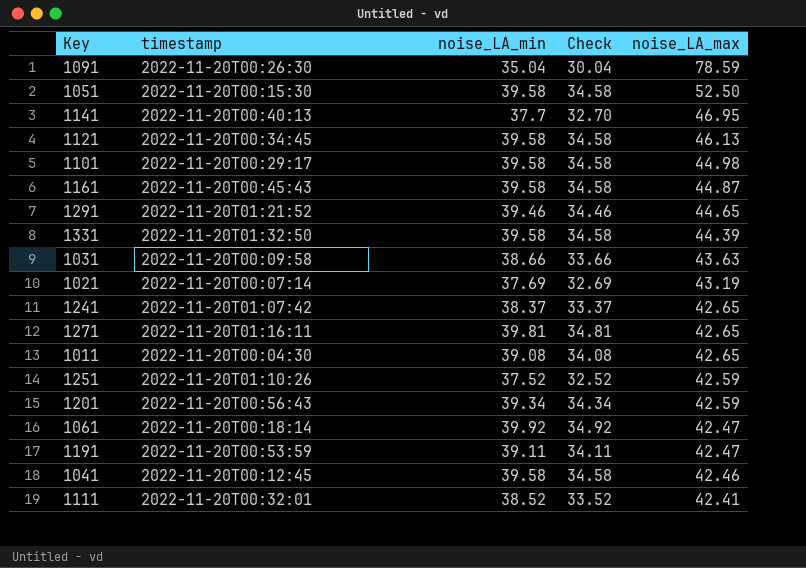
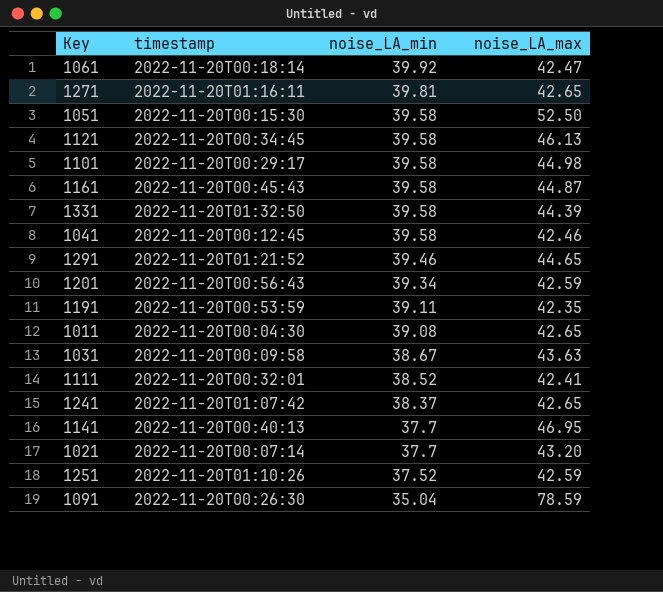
row order: noise_LA_max descending -> noise_LA_min descending
column Check | formula: [noise_LA_min] - 5 -> none
1191 | noise_LA_max: 42.47 -> 42.35
1031 | noise_LA_min: 38.66 -> 38.67
1021 | noise_LA_min: 37.69 -> 37.7
1021 | noise_LA_max: 43.19 -> 43.20

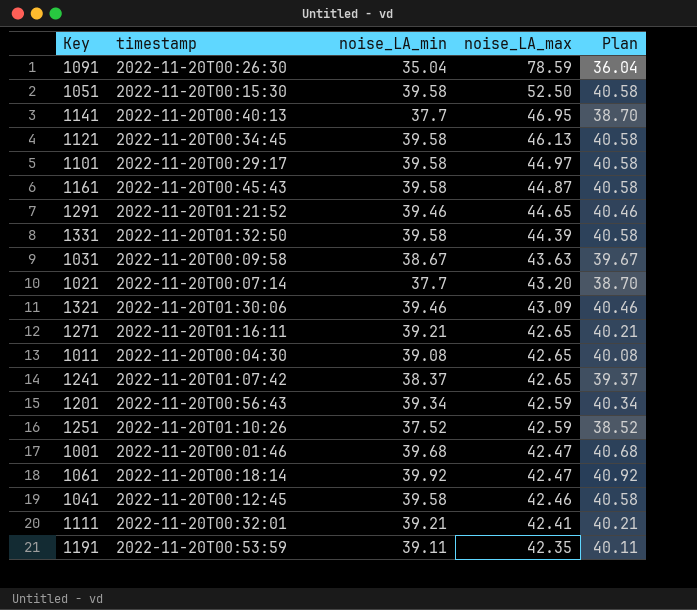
row order: noise_LA_min descending -> noise_LA_max descending
column Plan | formula: none -> [noise_LA_min] + 1
1101 | noise_LA_max: 44.98 -> 44.97
row 1321: none -> 2022-11-20T01:30:06 | 39.46 | 43.09 | 40.46
1271 | noise_LA_min: 39.81 -> 39.21
row 1001: none -> 2022-11-20T00:01:46 | 39.68 | 42.47 | 40.68
1111 | noise_LA_min: 38.52 -> 39.21

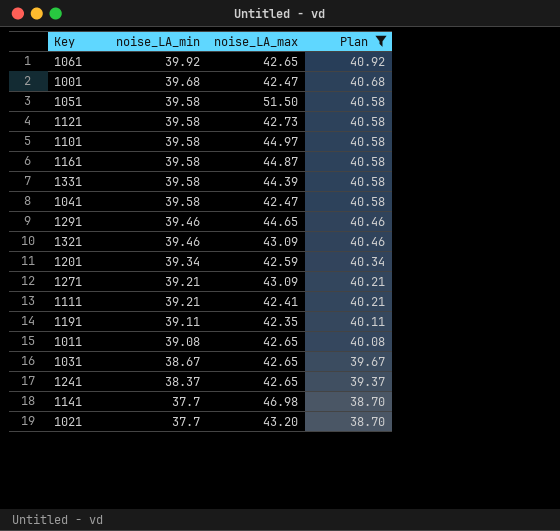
filter: none -> Plan >= 38.70
row order: noise_LA_max descending -> noise_LA_min descending
column timestamp | position: 2 -> none
1061 | noise_LA_max: 42.47 -> 42.65
1051 | noise_LA_max: 52.50 -> 51.50
1121 | noise_LA_max: 46.13 -> 42.73
1041 | noise_LA_max: 42.46 -> 42.47
1271 | noise_LA_max: 42.65 -> 43.09
1031 | noise_LA_max: 43.63 -> 42.65
1141 | noise_LA_max: 46.95 -> 46.98

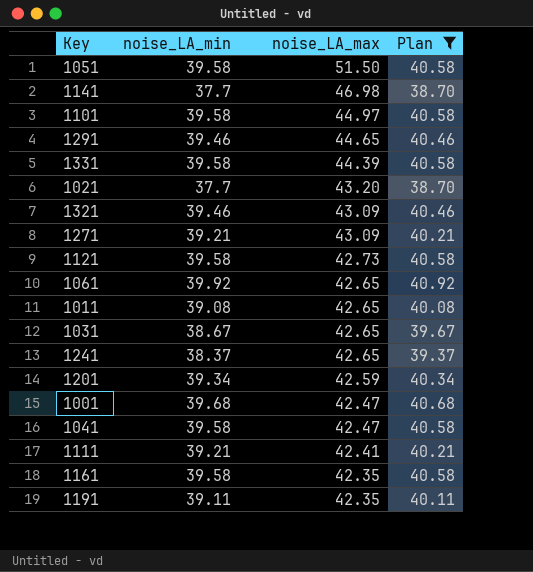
row order: noise_LA_min descending -> noise_LA_max descending
1161 | noise_LA_max: 44.87 -> 42.35

